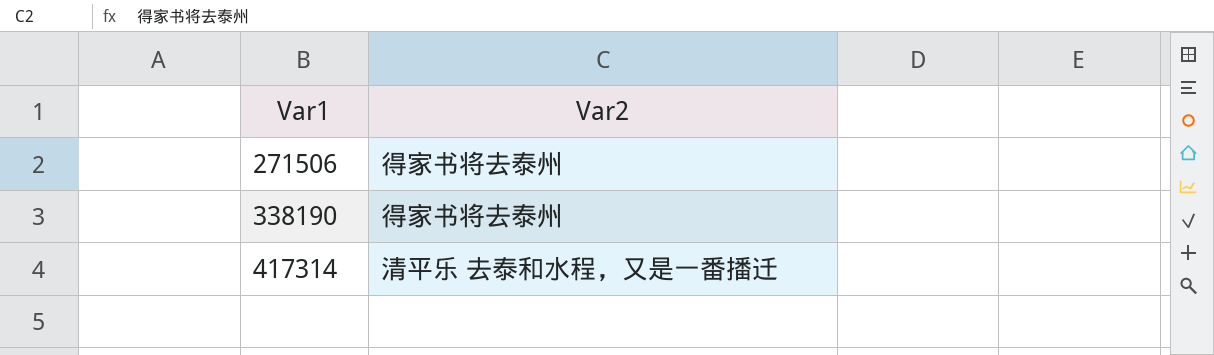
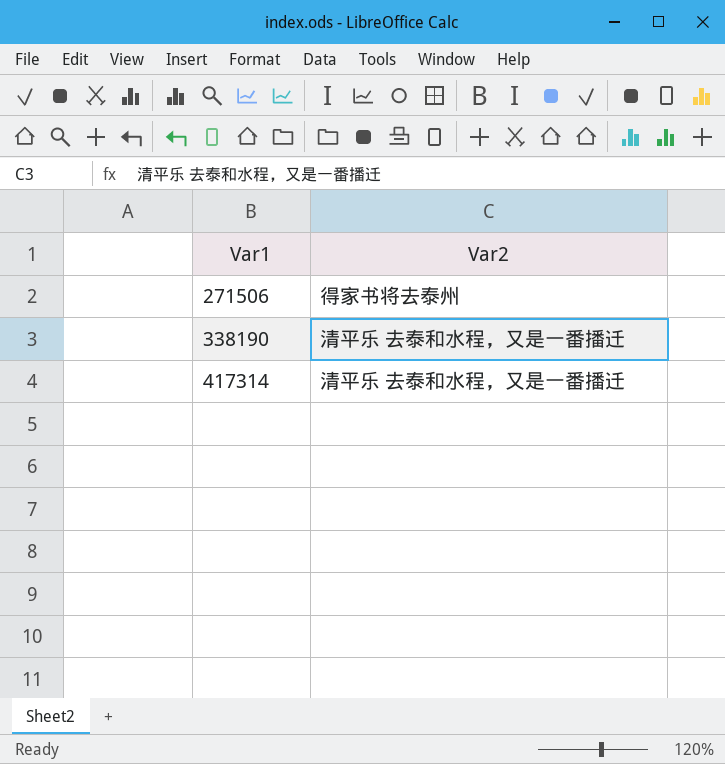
338190 | Var2: 得家书将去泰州 -> 清平乐 去泰和水程，又是一番播迁

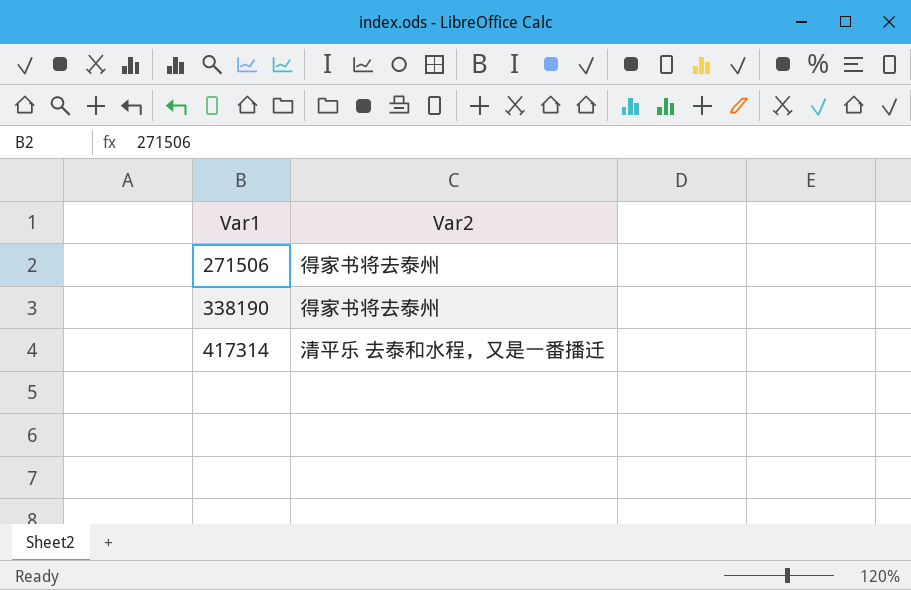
338190 | Var2: 清平乐 去泰和水程，又是一番播迁 -> 得家书将去泰州

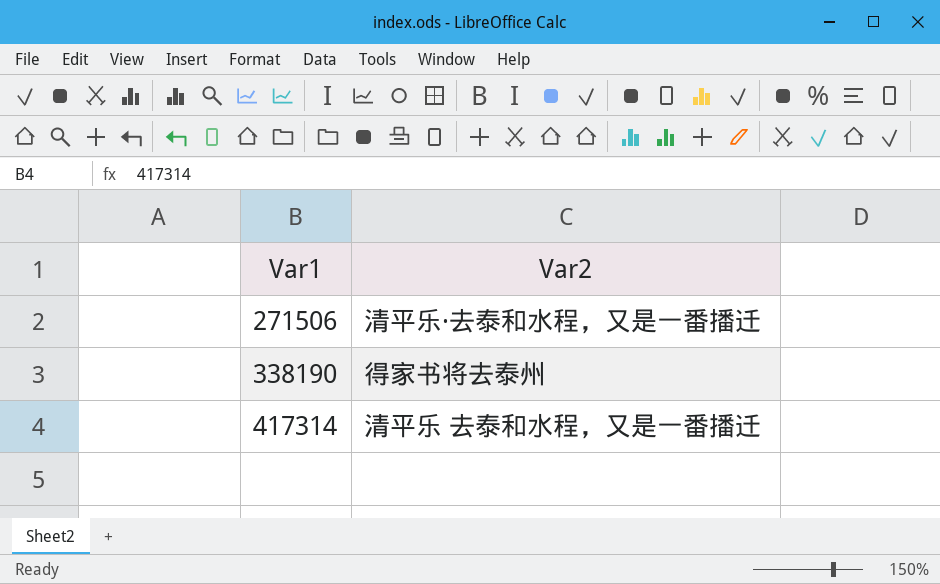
271506 | Var2: 得家书将去泰州 -> 清平乐·去泰和水程，又是一番播迁

